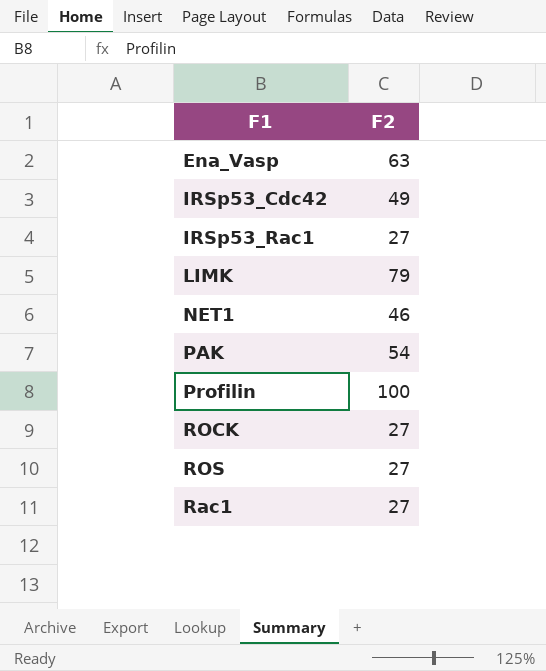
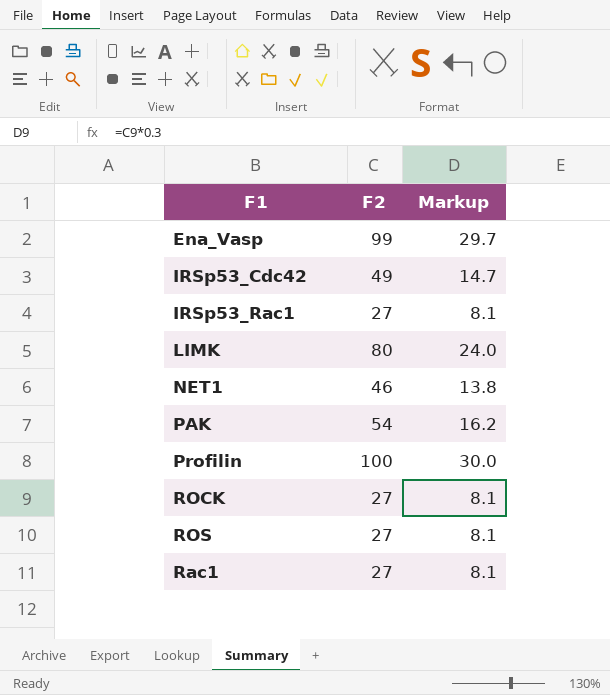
column Markup | formula: none -> [F2] * 0.3
Ena_Vasp | F2: 63 -> 99
LIMK | F2: 79 -> 80

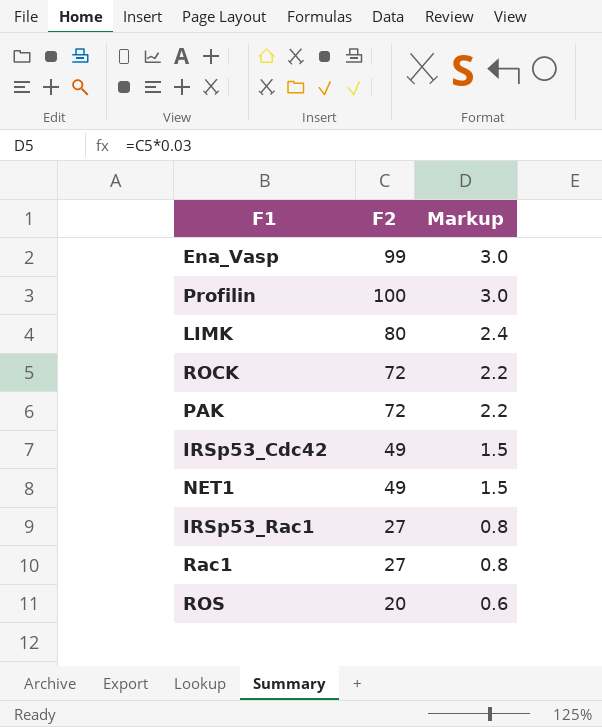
row order: none -> Markup descending
column Markup | formula: [F2] * 0.3 -> [F2] * 0.03
ROCK | F2: 27 -> 72
PAK | F2: 54 -> 72
NET1 | F2: 46 -> 49
ROS | F2: 27 -> 20

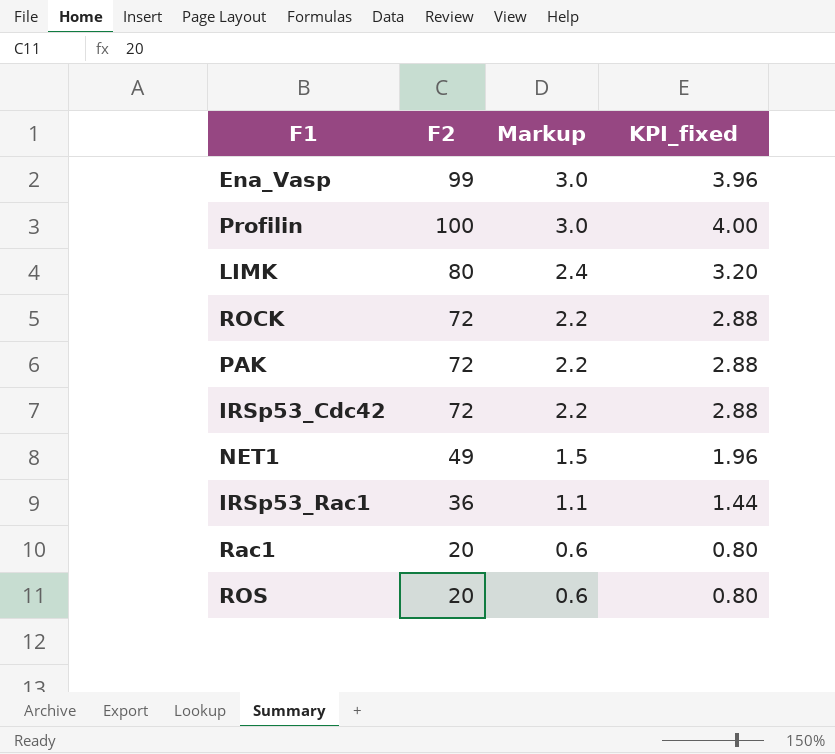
column KPI_fixed | formula: none -> [F2] * 0.04
IRSp53_Cdc42 | F2: 49 -> 72
IRSp53_Cdc42 | Markup: 1.5 -> 2.2
IRSp53_Rac1 | F2: 27 -> 36
IRSp53_Rac1 | Markup: 0.8 -> 1.1
Rac1 | F2: 27 -> 20
Rac1 | Markup: 0.8 -> 0.6

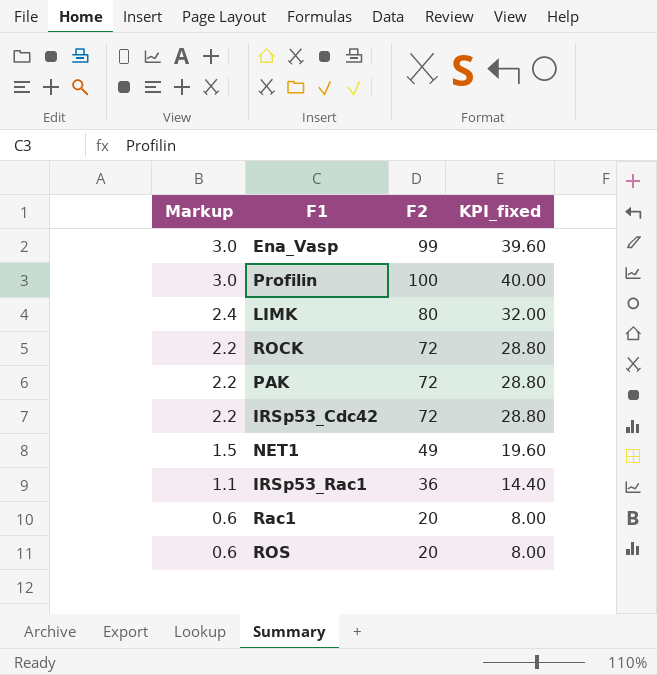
column Markup | position: 3 -> 1
column KPI_fixed | formula: [F2] * 0.04 -> [F2] * 0.4

